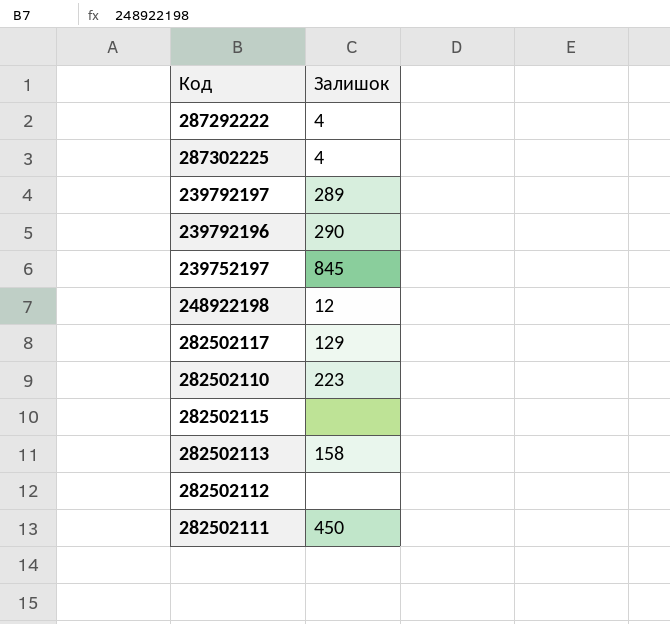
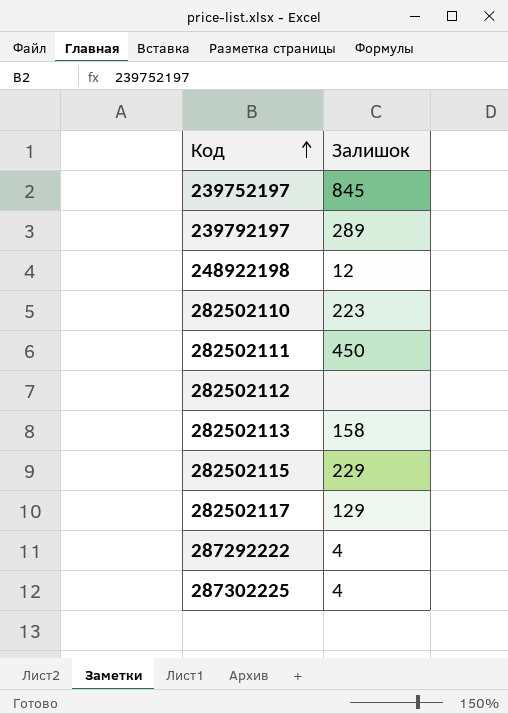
row order: none -> Код ascending
row 239792196: 290 -> none
282502115 | Залишок: none -> 229

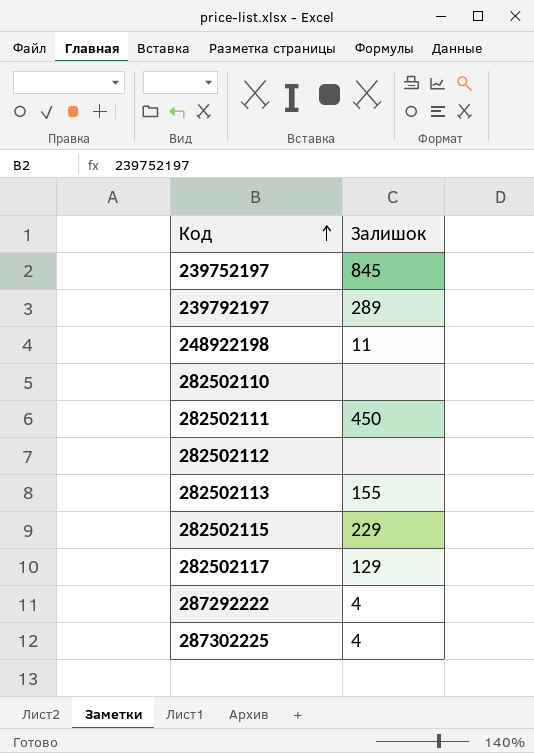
248922198 | Залишок: 12 -> 11
282502110 | Залишок: 223 -> none
282502113 | Залишок: 158 -> 155

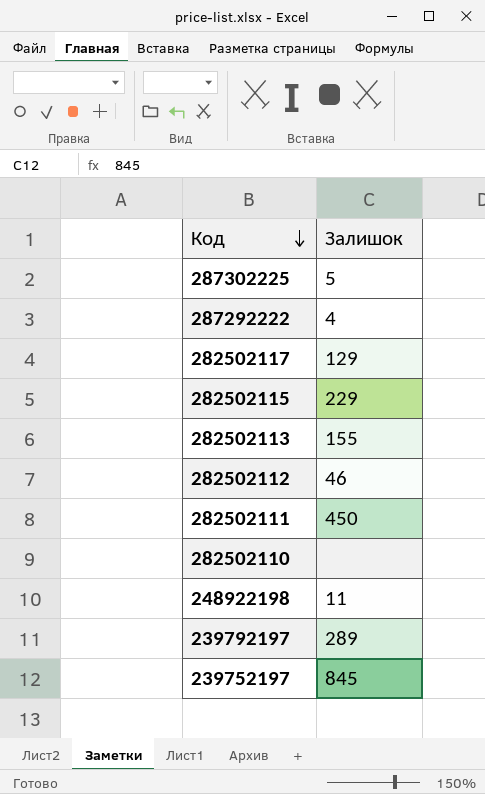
row order: Код ascending -> Код descending
287302225 | Залишок: 4 -> 5
282502112 | Залишок: none -> 46

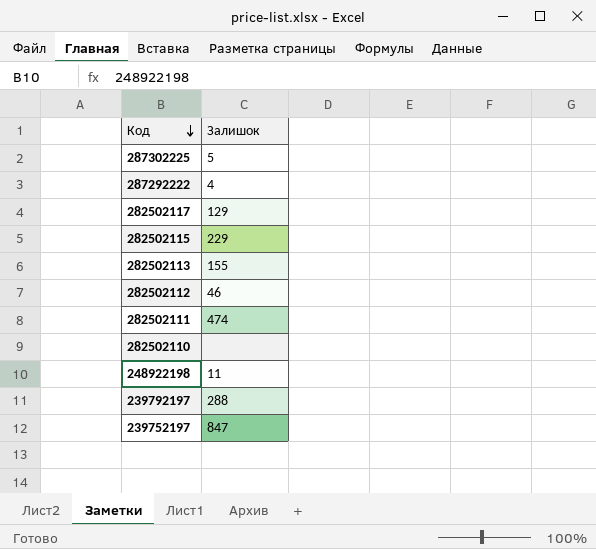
282502111 | Залишок: 450 -> 474
239792197 | Залишок: 289 -> 288
239752197 | Залишок: 845 -> 847

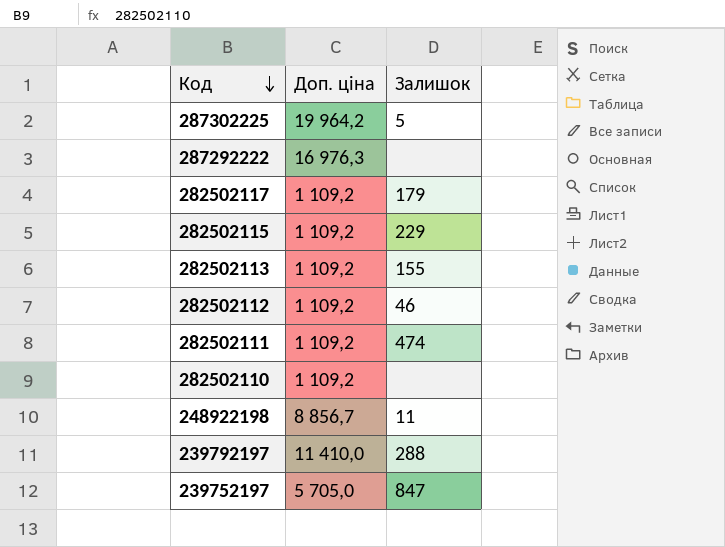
column Доп. ціна | position: none -> 2
287292222 | Залишок: 4 -> none
282502117 | Залишок: 129 -> 179

